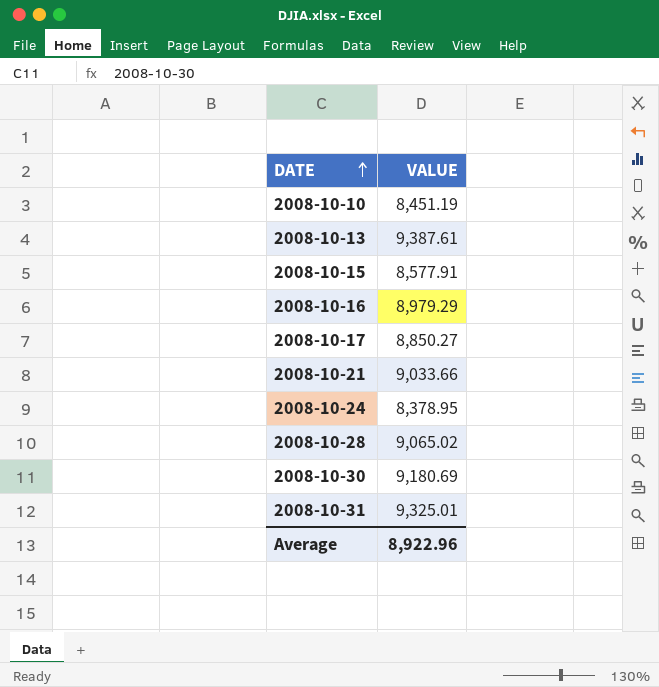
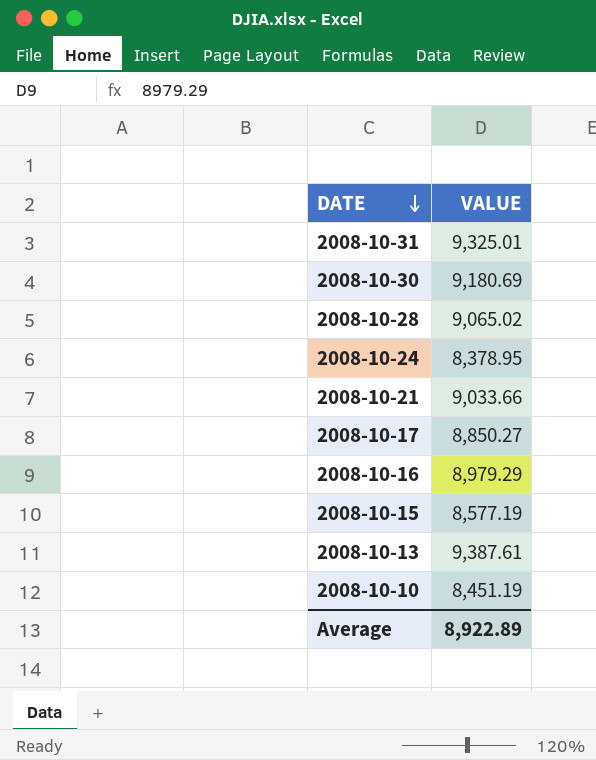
row order: DATE ascending -> DATE descending
2008-10-15 | VALUE: 8,577.91 -> 8,577.19
Average | VALUE: 8,922.96 -> 8,922.89

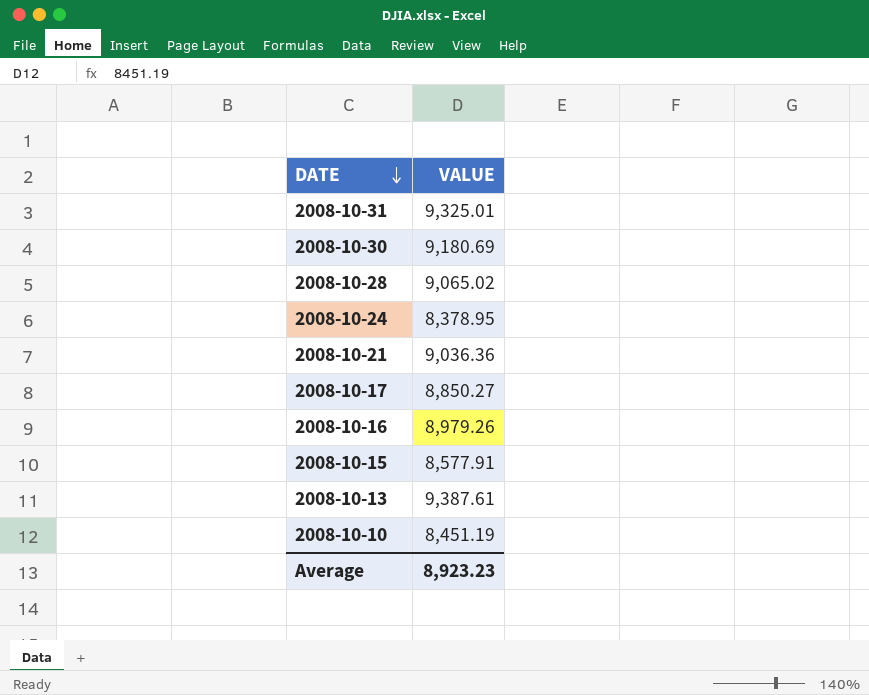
2008-10-21 | VALUE: 9,033.66 -> 9,036.36
2008-10-16 | VALUE: 8,979.29 -> 8,979.26
2008-10-15 | VALUE: 8,577.19 -> 8,577.91
Average | VALUE: 8,922.89 -> 8,923.23

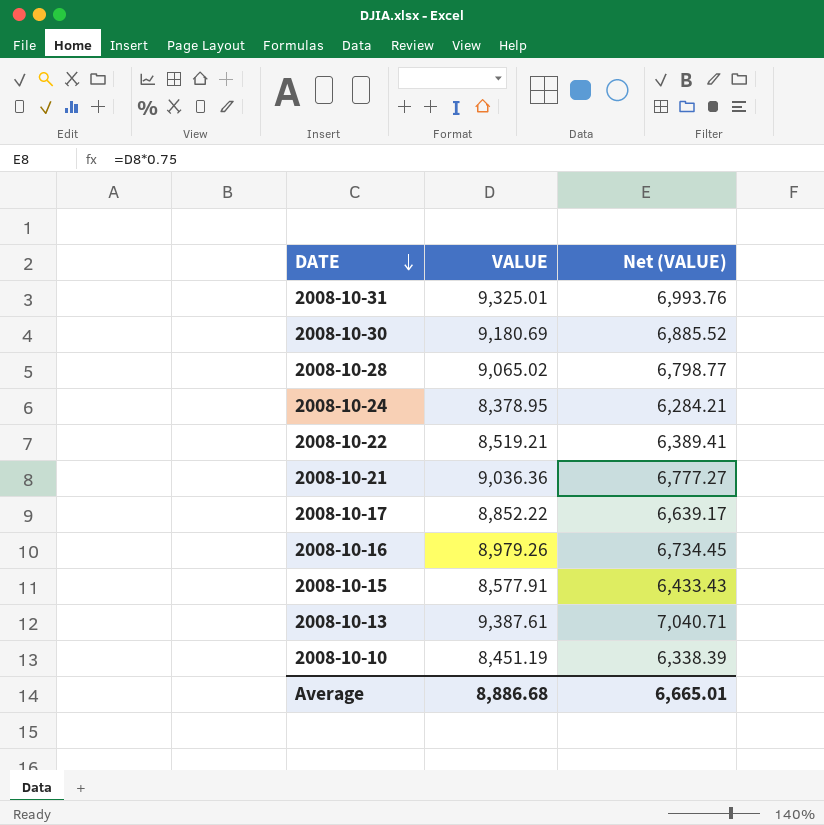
column Net (VALUE) | formula: none -> [VALUE] * 0.75
row 2008-10-22: none -> 8,519.21 | 6,389.41
2008-10-17 | VALUE: 8,850.27 -> 8,852.22
Average | VALUE: 8,923.23 -> 8,886.68

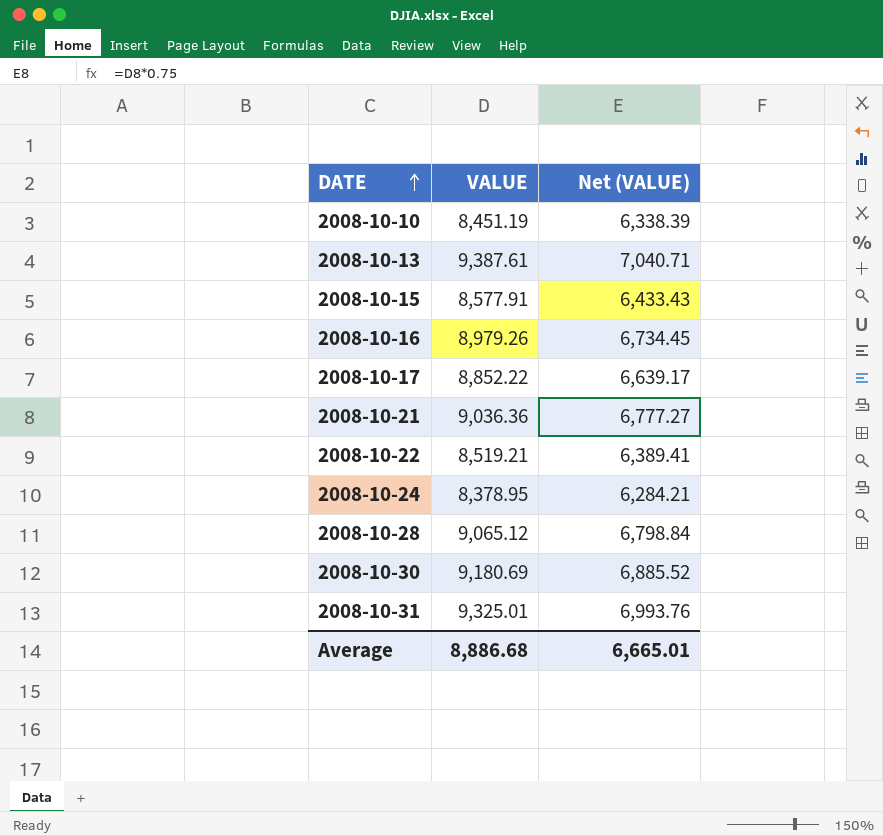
row order: DATE descending -> DATE ascending
2008-10-28 | VALUE: 9,065.02 -> 9,065.12
2008-10-28 | Net (VALUE): 6,798.77 -> 6,798.84

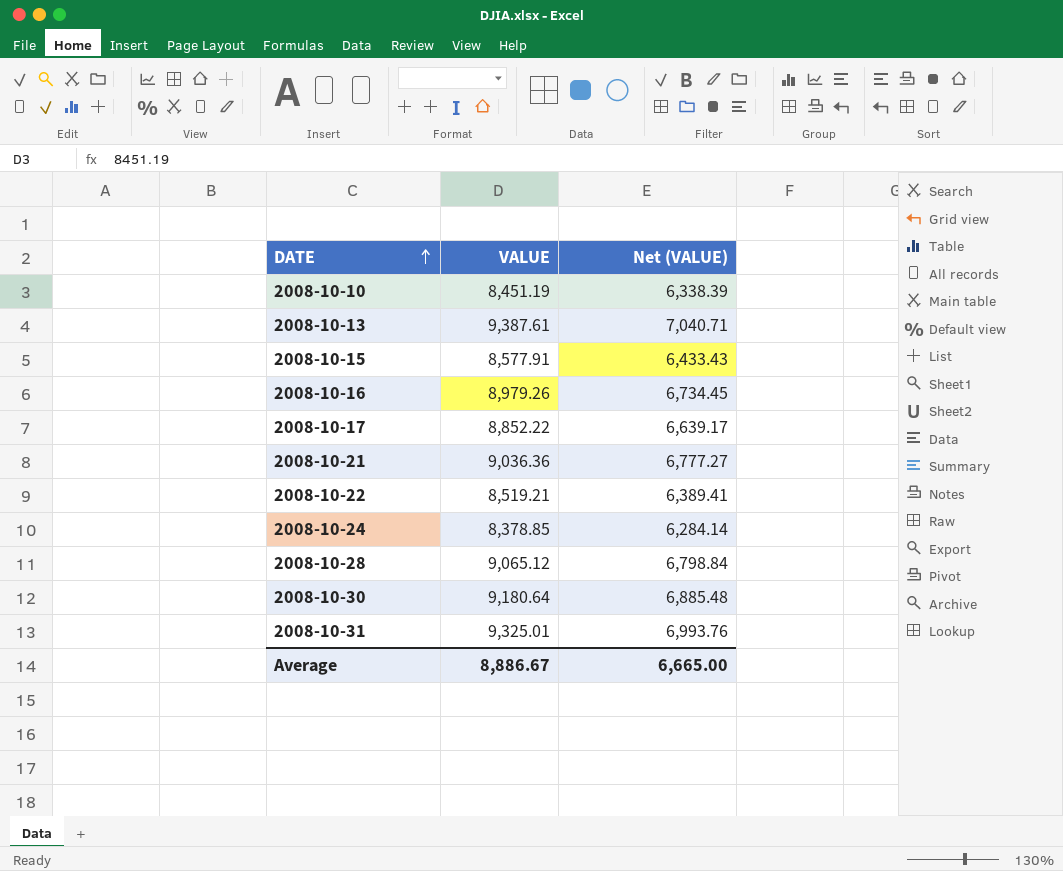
2008-10-24 | VALUE: 8,378.95 -> 8,378.85
2008-10-24 | Net (VALUE): 6,284.21 -> 6,284.14
2008-10-30 | VALUE: 9,180.69 -> 9,180.64
2008-10-30 | Net (VALUE): 6,885.52 -> 6,885.48
Average | VALUE: 8,886.68 -> 8,886.67
Average | Net (VALUE): 6,665.01 -> 6,665.00

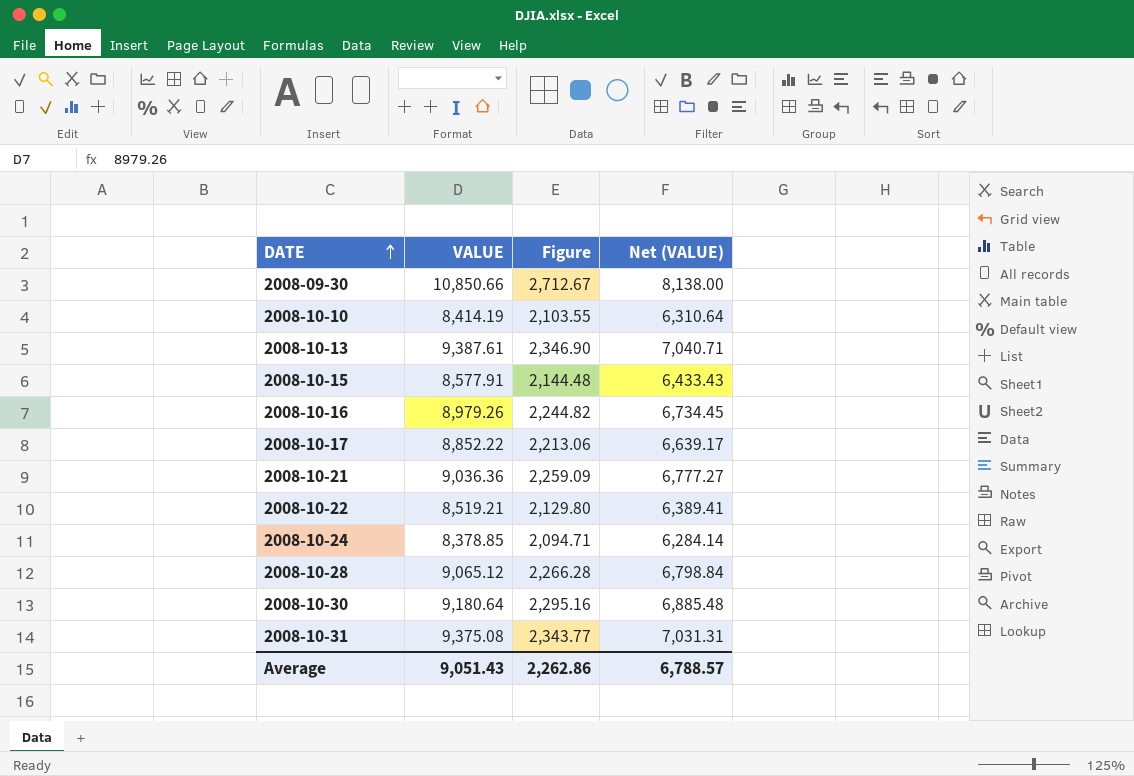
column Figure | formula: none -> [VALUE] * 0.25
row 2008-09-30: none -> 10,850.66 | 2,712.67 | 8,138.00
2008-10-10 | VALUE: 8,451.19 -> 8,414.19
2008-10-10 | Net (VALUE): 6,338.39 -> 6,310.64
2008-10-31 | VALUE: 9,325.01 -> 9,375.08
2008-10-31 | Net (VALUE): 6,993.76 -> 7,031.31
Average | VALUE: 8,886.67 -> 9,051.43
Average | Net (VALUE): 6,665.00 -> 6,788.57

